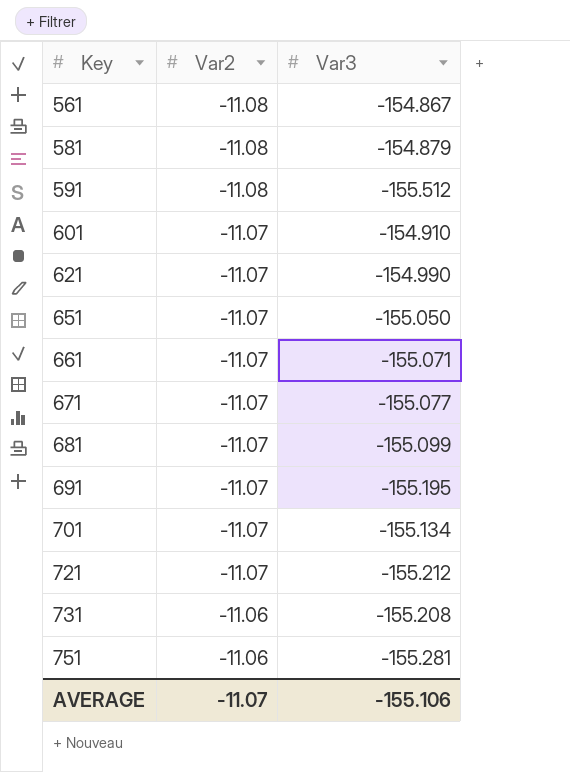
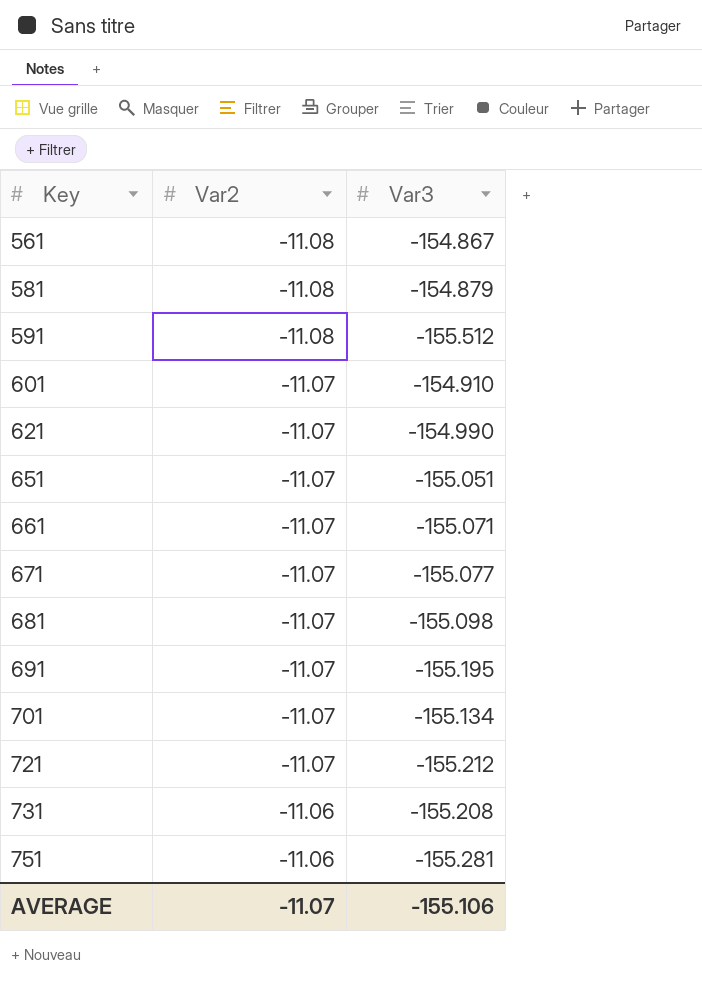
651 | Var3: -155.050 -> -155.051
681 | Var3: -155.099 -> -155.098

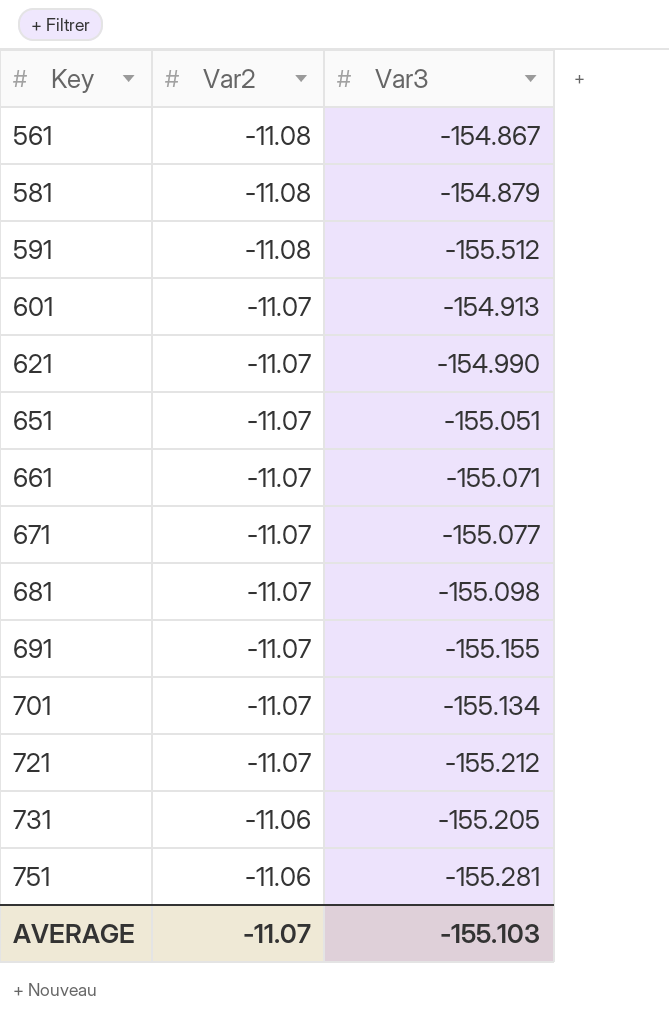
601 | Var3: -154.910 -> -154.913
691 | Var3: -155.195 -> -155.155
731 | Var3: -155.208 -> -155.205
AVERAGE | Var3: -155.106 -> -155.103

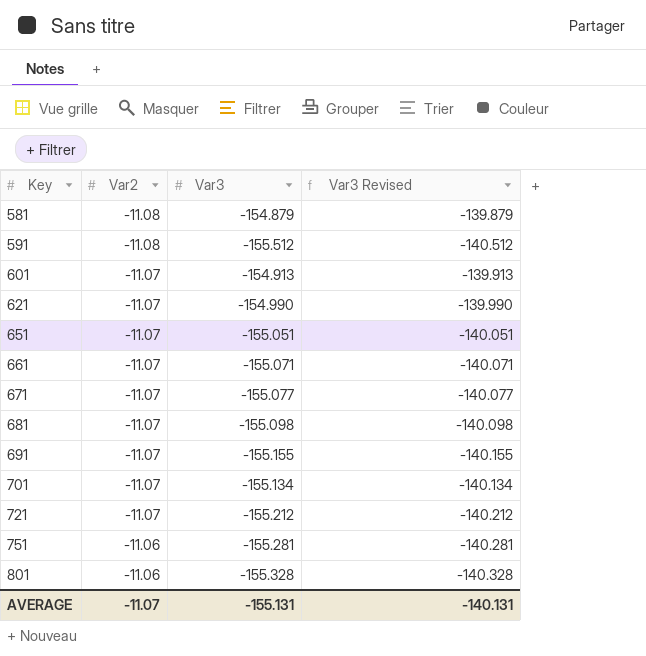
column Var3 Revised | formula: none -> [Var3] + 15
row 561: -11.08 | -154.867 -> none
row 731: -11.06 | -155.205 -> none
row 801: none -> -11.06 | -155.328 | -140.328
AVERAGE | Var3: -155.103 -> -155.131

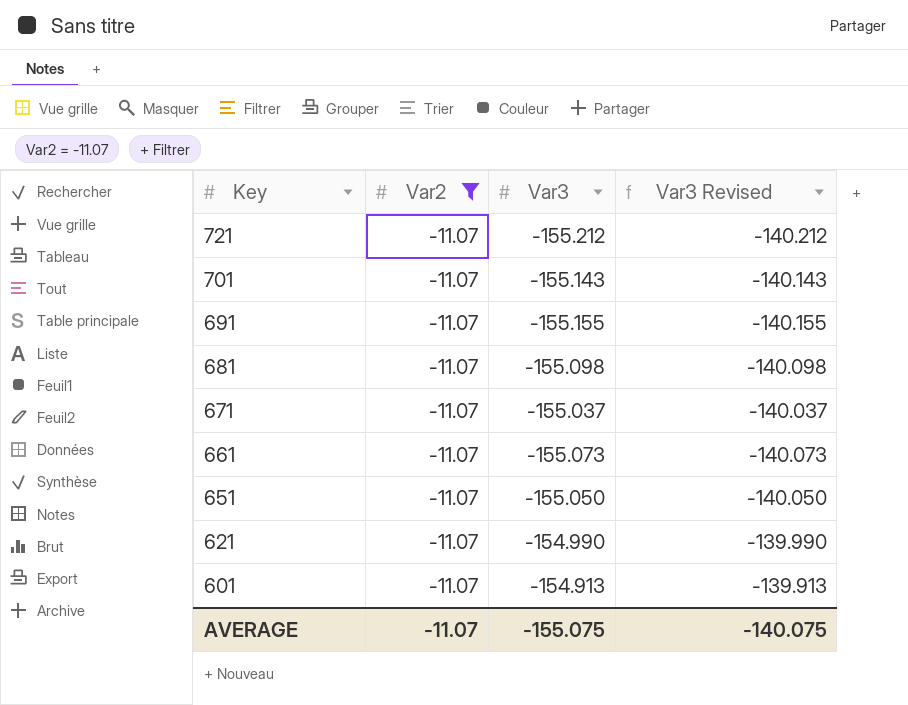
filter: none -> Var2 = -11.07
row order: Key ascending -> Key descending
701 | Var3: -155.134 -> -155.143
701 | Var3 Revised: -140.134 -> -140.143
671 | Var3: -155.077 -> -155.037
671 | Var3 Revised: -140.077 -> -140.037
661 | Var3: -155.071 -> -155.073
661 | Var3 Revised: -140.071 -> -140.073
651 | Var3: -155.051 -> -155.050
651 | Var3 Revised: -140.051 -> -140.050
AVERAGE | Var3: -155.131 -> -155.075
AVERAGE | Var3 Revised: -140.131 -> -140.075

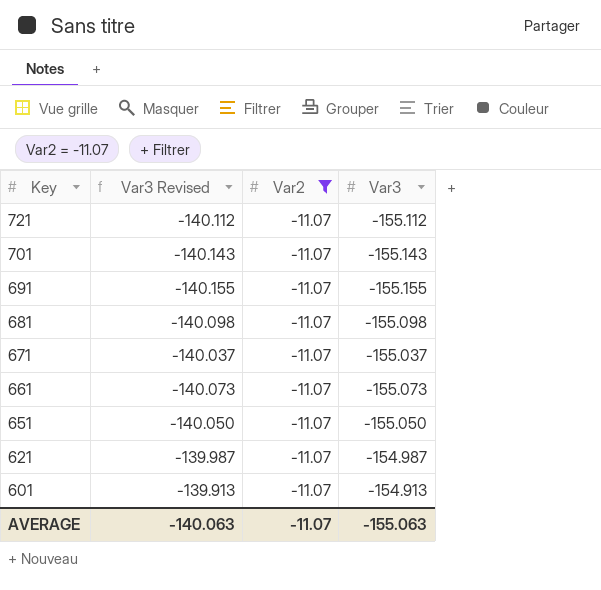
column Var3 Revised | position: 4 -> 2
721 | Var3 Revised: -140.212 -> -140.112
721 | Var3: -155.212 -> -155.112
621 | Var3 Revised: -139.990 -> -139.987
621 | Var3: -154.990 -> -154.987
AVERAGE | Var3 Revised: -140.075 -> -140.063
AVERAGE | Var3: -155.075 -> -155.063

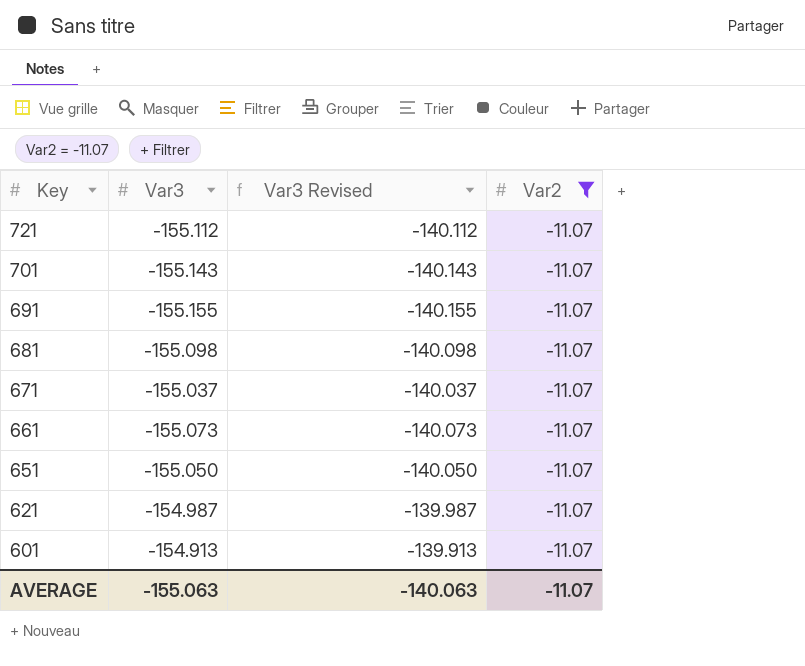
column Var3 | position: 4 -> 2

